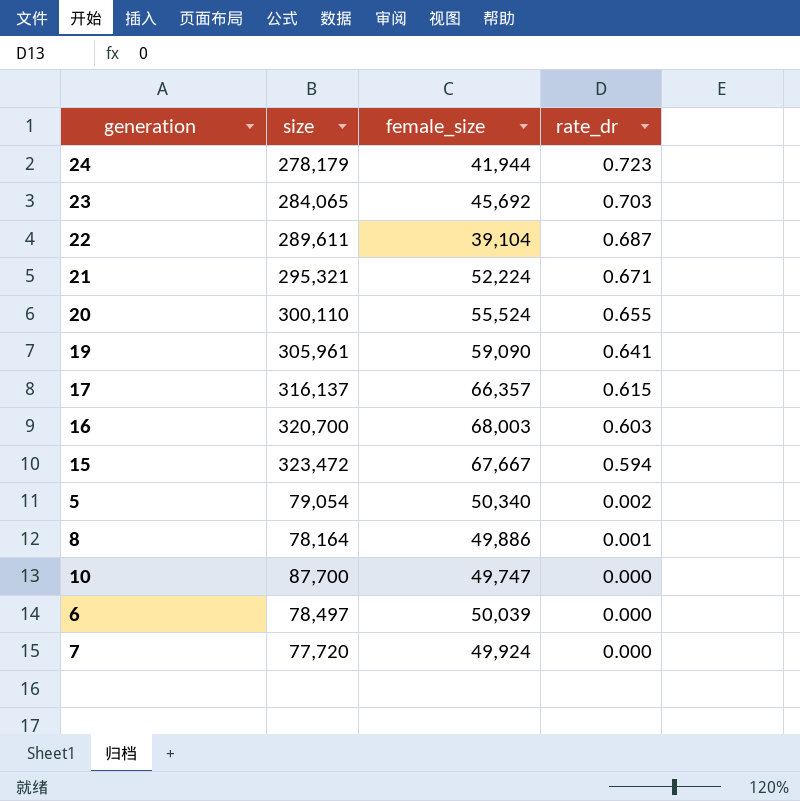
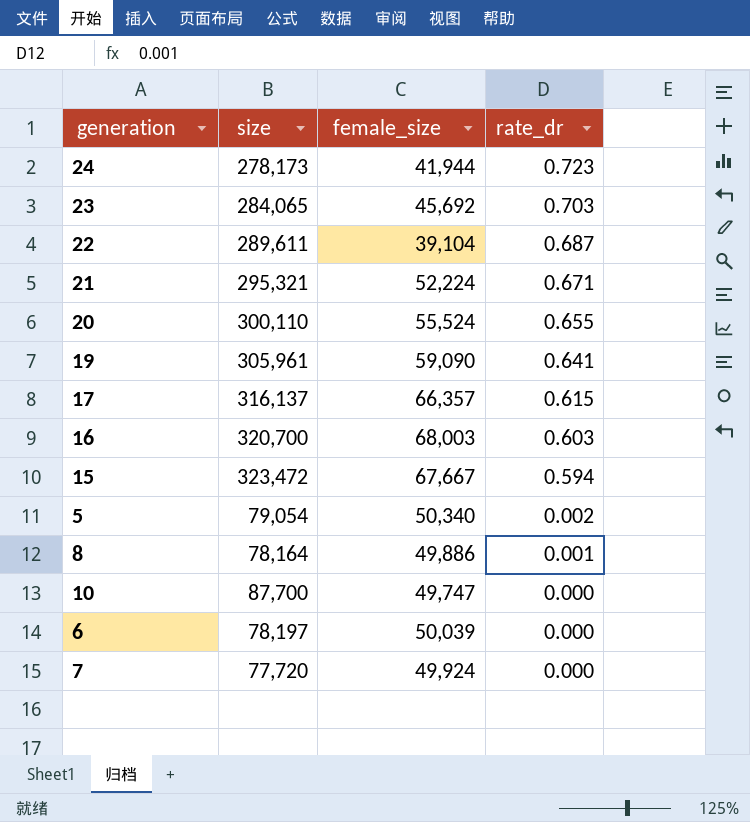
24 | size: 278,179 -> 278,173
6 | size: 78,497 -> 78,197

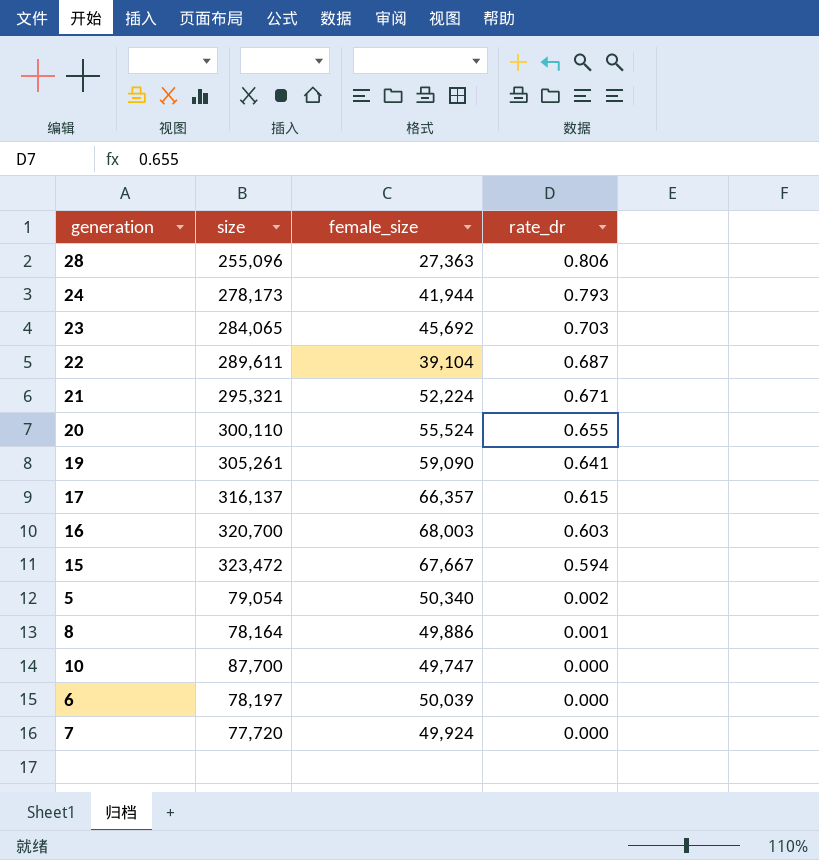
row 28: none -> 255,096 | 27,363 | 0.806
24 | rate_dr: 0.723 -> 0.793
19 | size: 305,961 -> 305,261

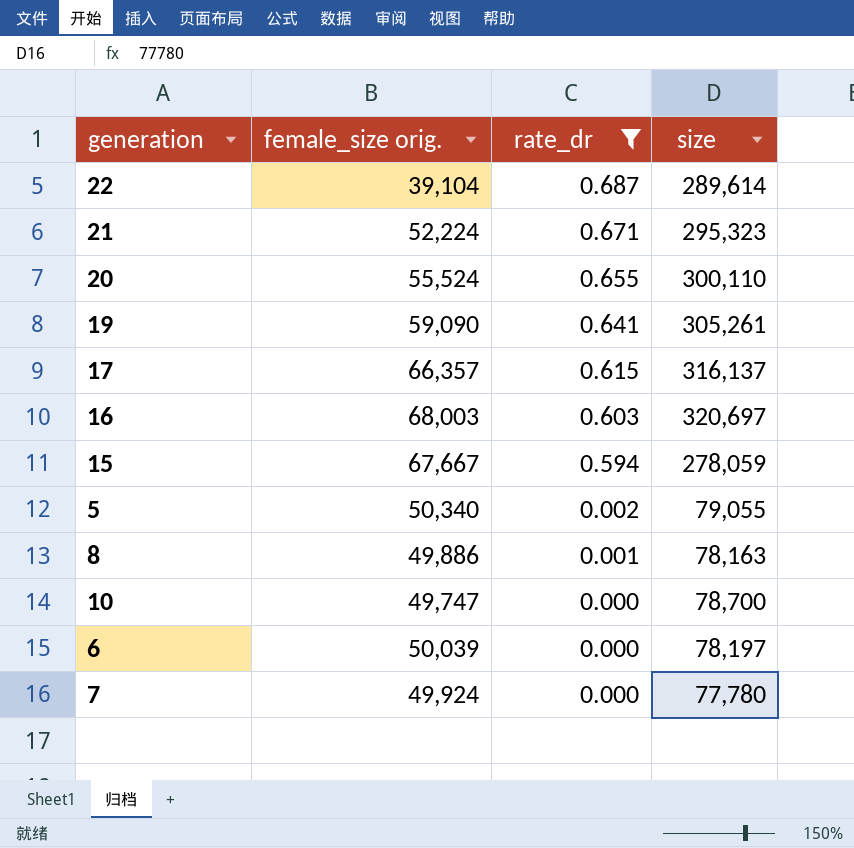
filter: none -> rate_dr <= 0.687
column name: female_size -> female_size orig.
column size | position: 2 -> 4
22 | size: 289,611 -> 289,614
21 | size: 295,321 -> 295,323
16 | size: 320,700 -> 320,697
15 | size: 323,472 -> 278,059
5 | size: 79,054 -> 79,055
8 | size: 78,164 -> 78,163
10 | size: 87,700 -> 78,700
7 | size: 77,720 -> 77,780

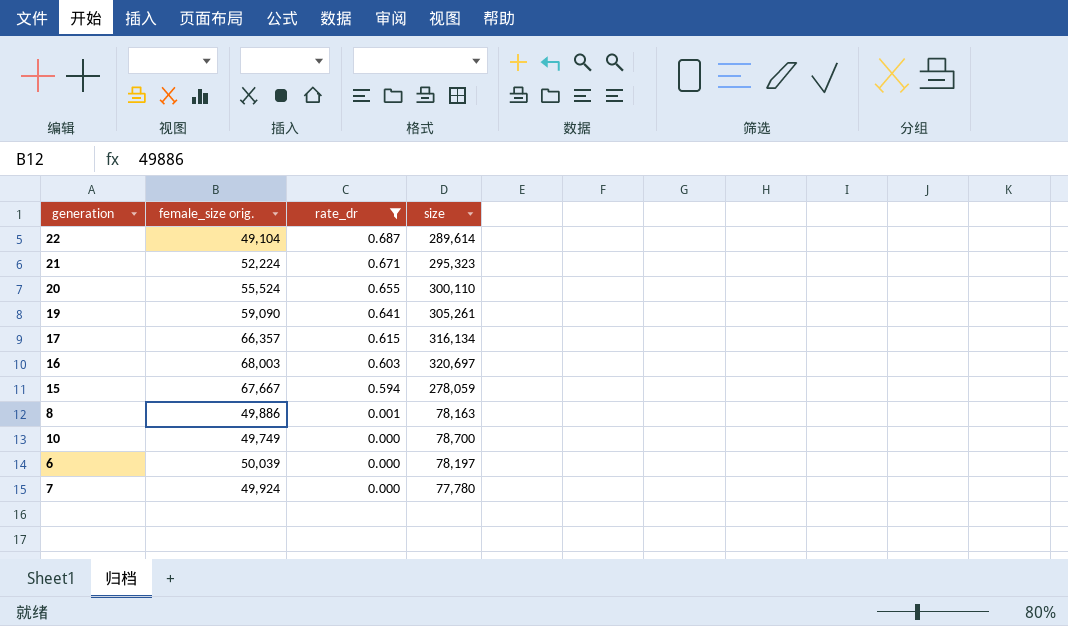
row 5: 50,340 | 0.002 | 79,055 -> none
22 | female_size orig.: 39,104 -> 49,104
17 | size: 316,137 -> 316,134
10 | female_size orig.: 49,747 -> 49,749

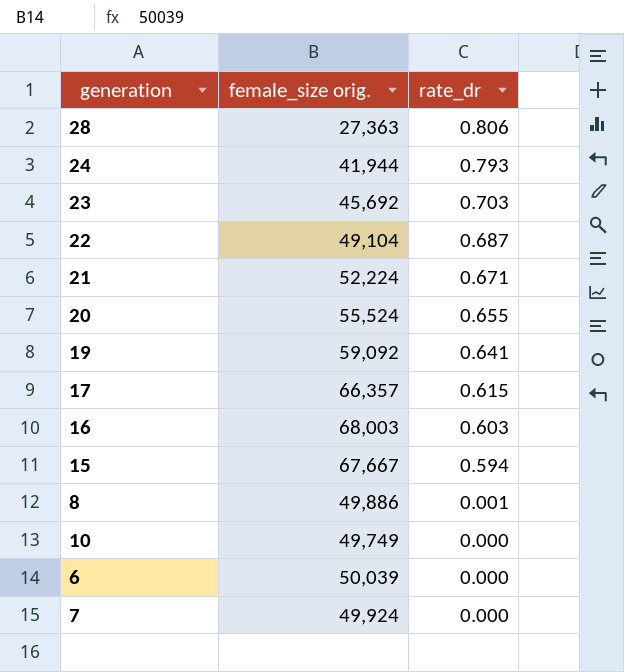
filter: rate_dr <= 0.687 -> none
column size | position: 4 -> none
19 | female_size orig.: 59,090 -> 59,092

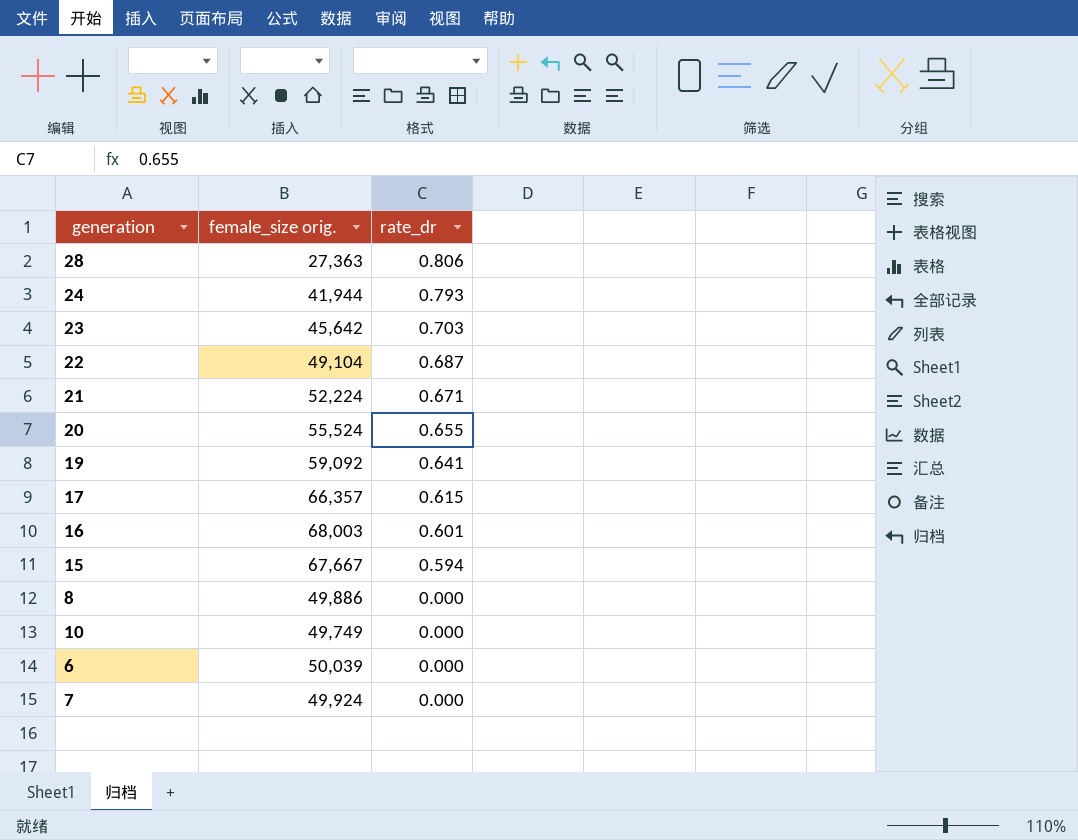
23 | female_size orig.: 45,692 -> 45,642
16 | rate_dr: 0.603 -> 0.601
8 | rate_dr: 0.001 -> 0.000

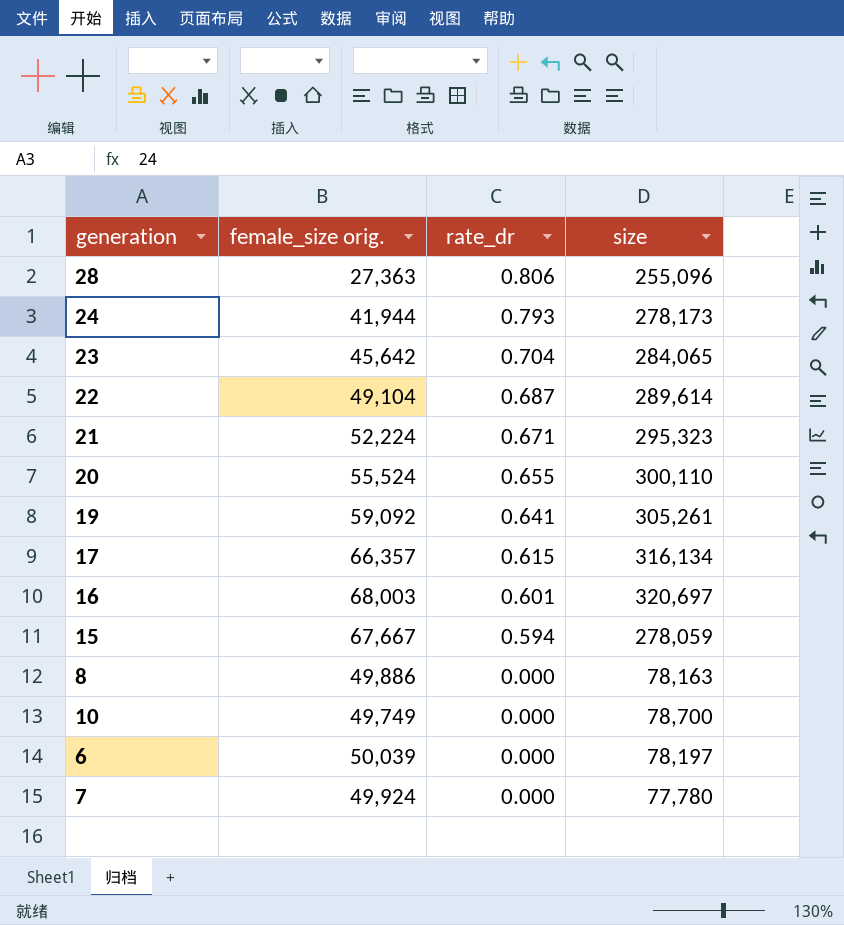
column size | position: none -> 4
23 | rate_dr: 0.703 -> 0.704

